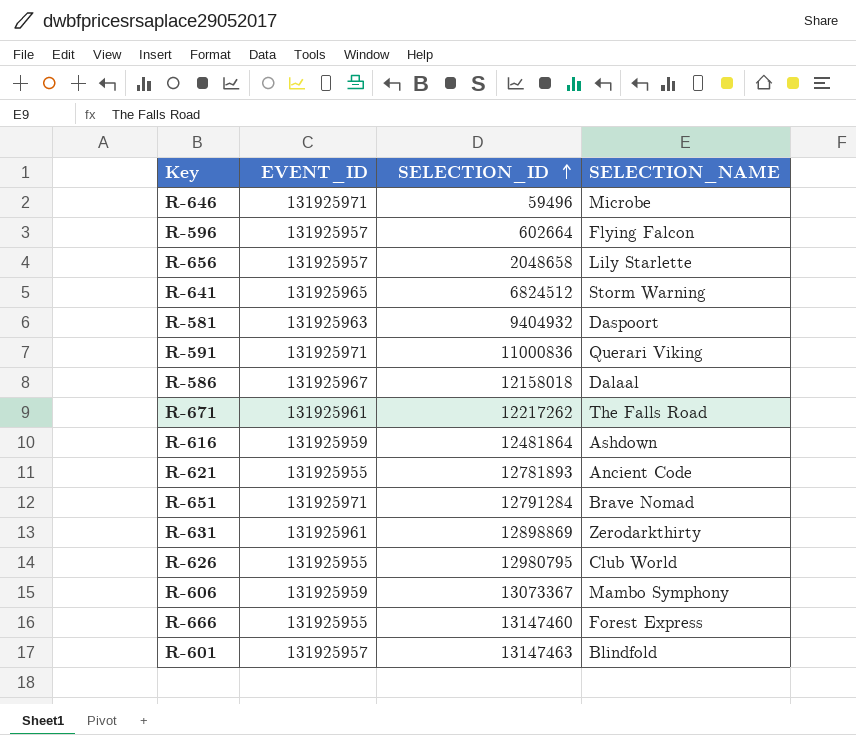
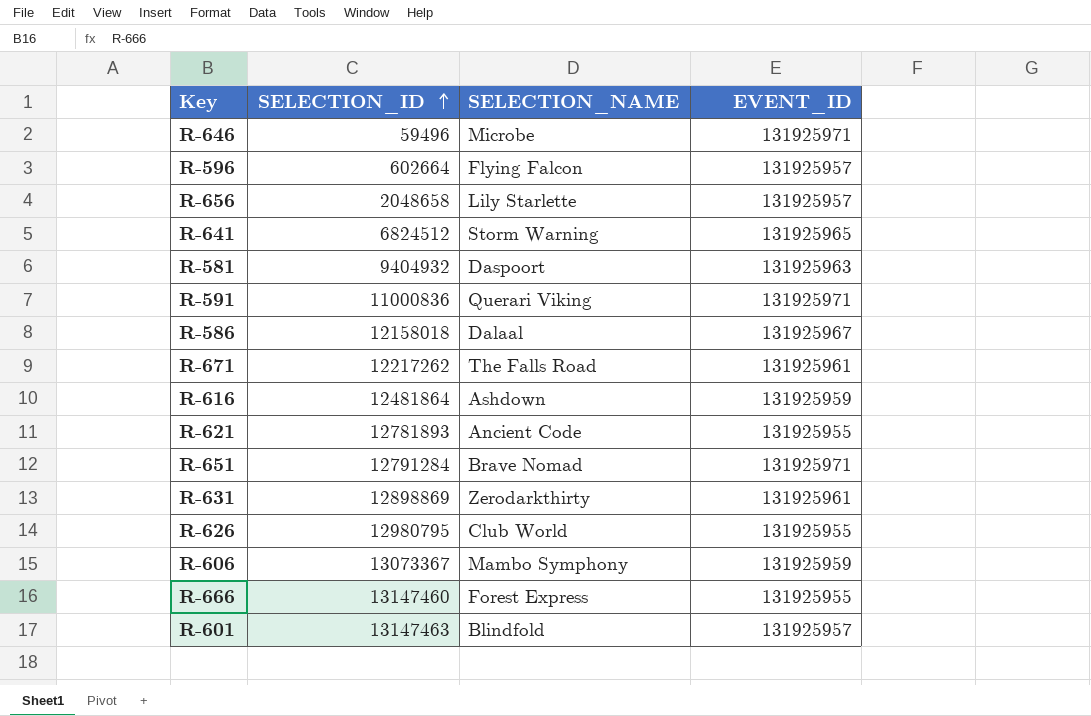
column EVENT_ID | position: 2 -> 4

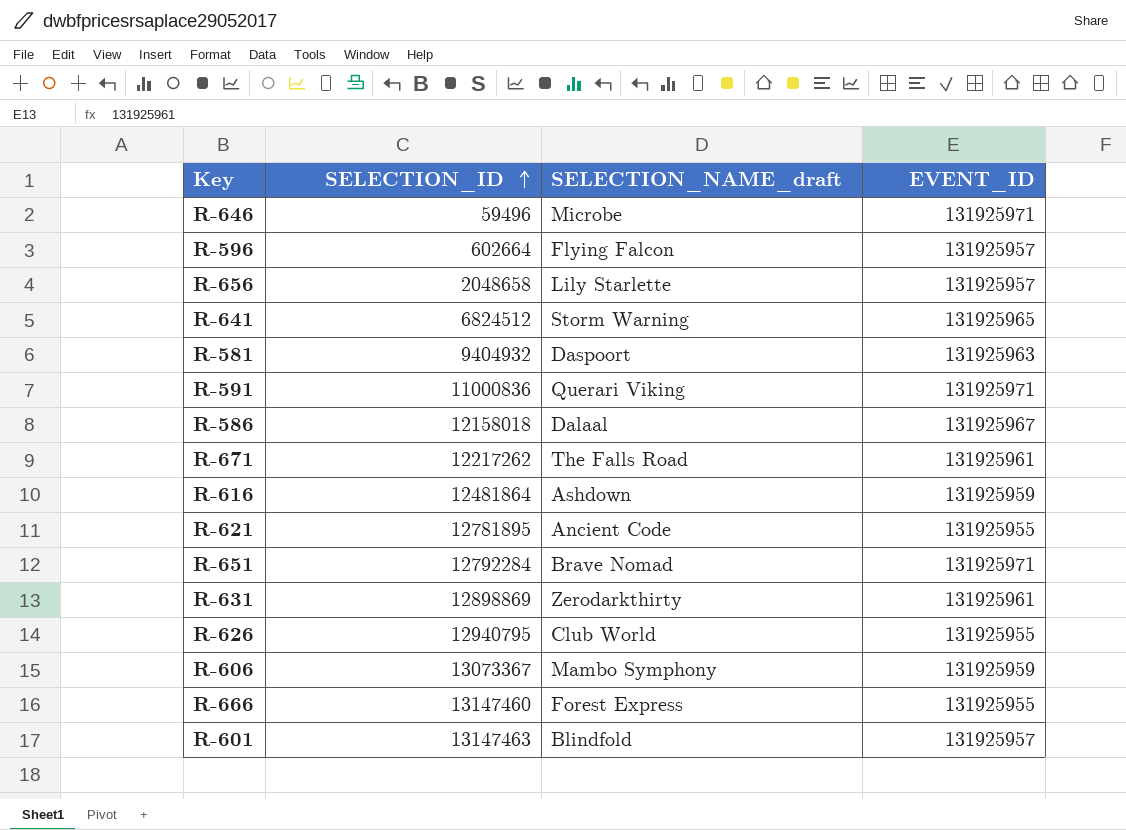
column name: SELECTION_NAME -> SELECTION_NAME_draft
R-621 | SELECTION_ID: 12781893 -> 12781895
R-651 | SELECTION_ID: 12791284 -> 12792284
R-626 | SELECTION_ID: 12980795 -> 12940795

